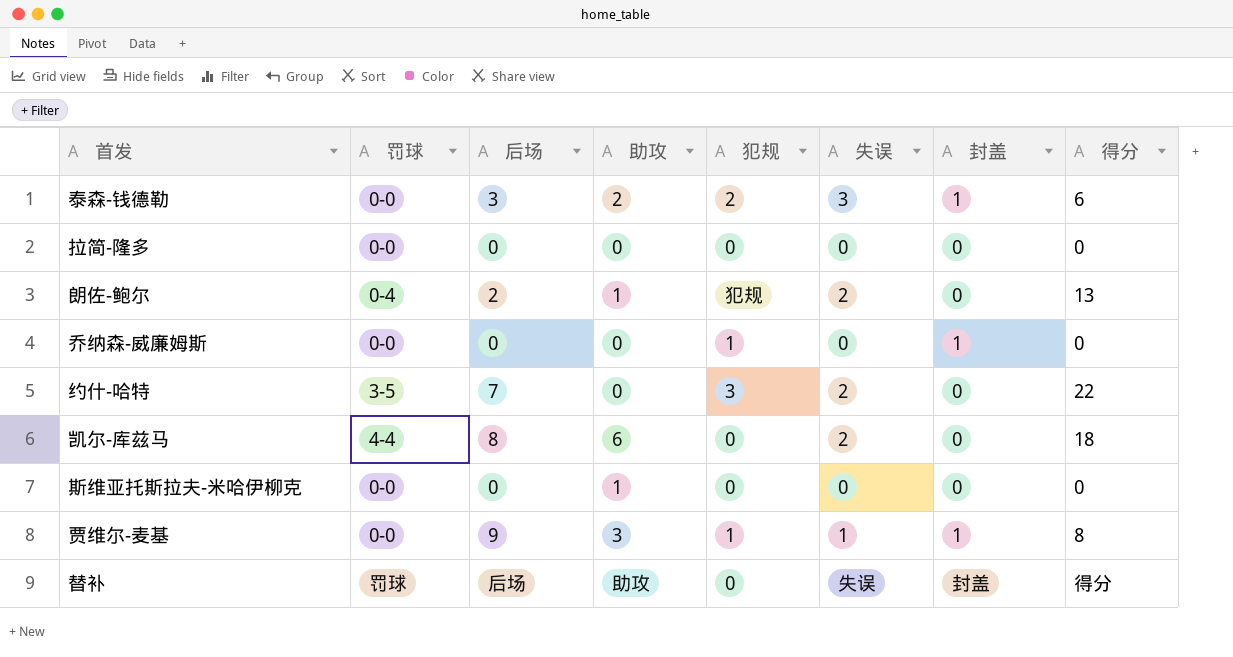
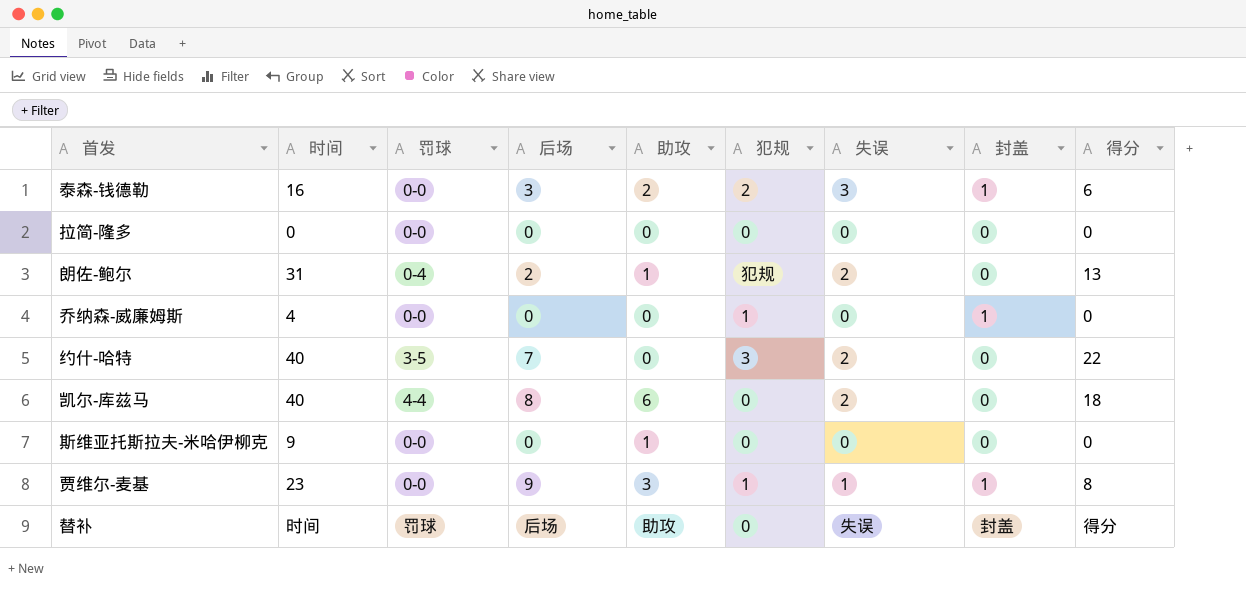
column 时间 | position: none -> 2

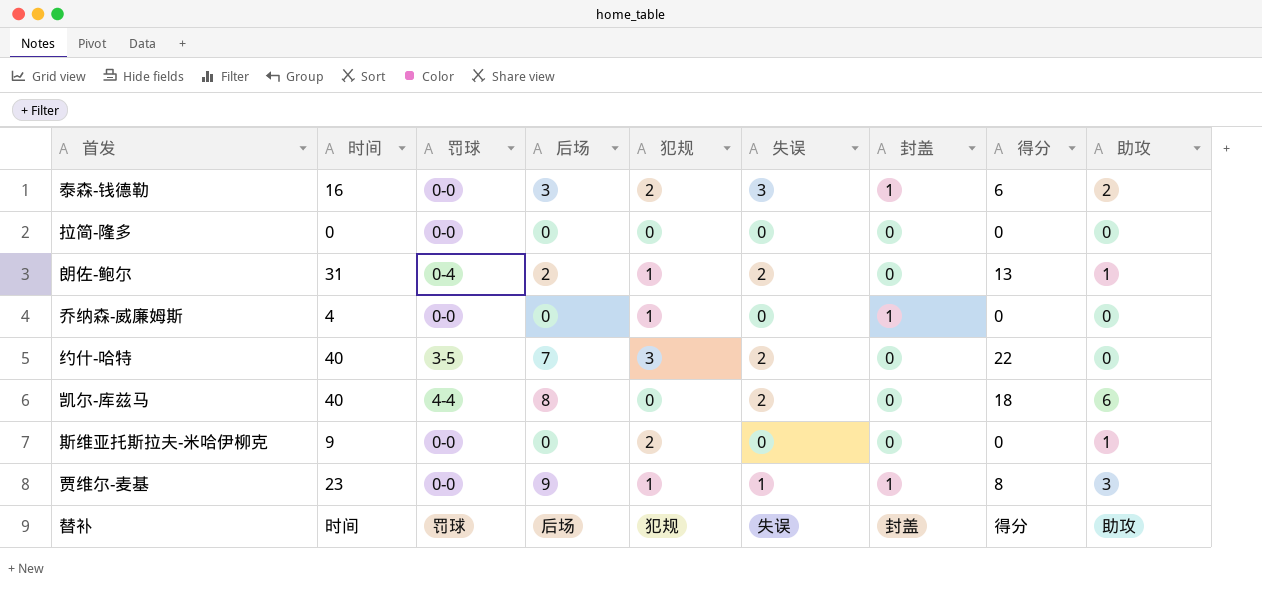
column 助攻 | position: 5 -> 9
朗佐-鲍尔 | 犯规: 犯规 -> 1
斯维亚托斯拉夫-米哈伊柳克 | 犯规: 0 -> 2
替补 | 犯规: 0 -> 犯规

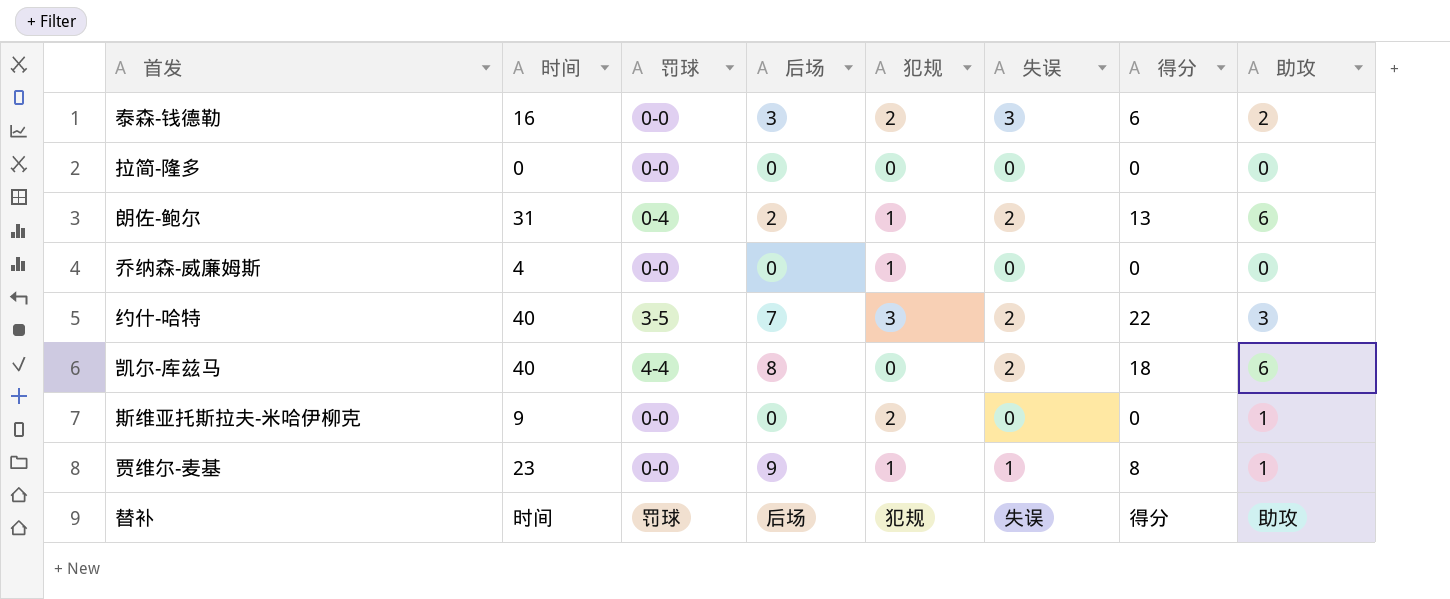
column 封盖 | position: 7 -> none
朗佐-鲍尔 | 助攻: 1 -> 6
约什-哈特 | 助攻: 0 -> 3
贾维尔-麦基 | 助攻: 3 -> 1

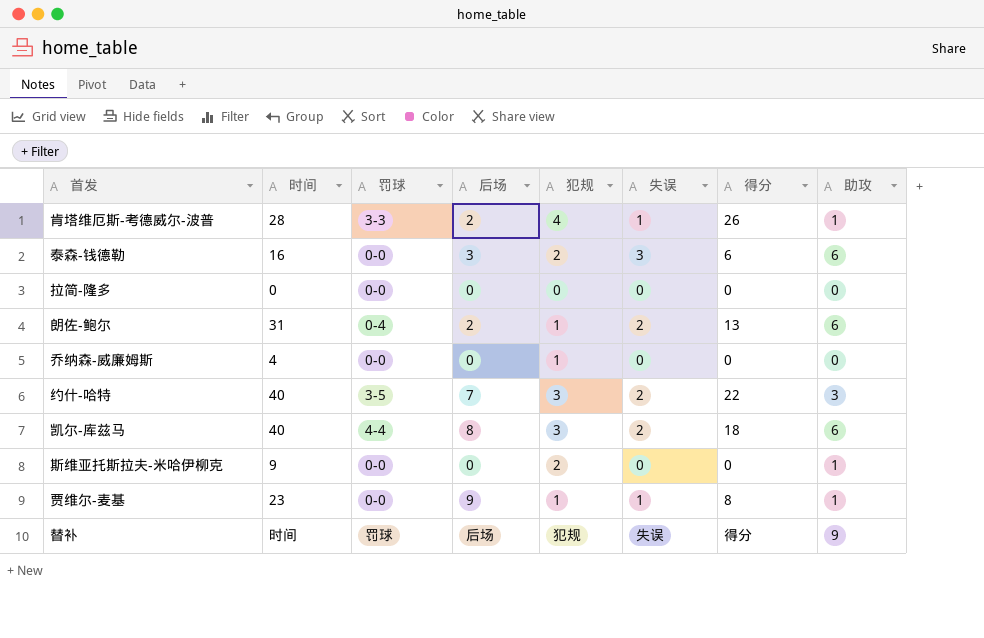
row 肯塔维厄斯-考德威尔-波普: none -> 28 | 3-3 | 2 | 4 | 1 | 26 | 1
泰森-钱德勒 | 助攻: 2 -> 6
凯尔-库兹马 | 犯规: 0 -> 3
替补 | 助攻: 助攻 -> 9

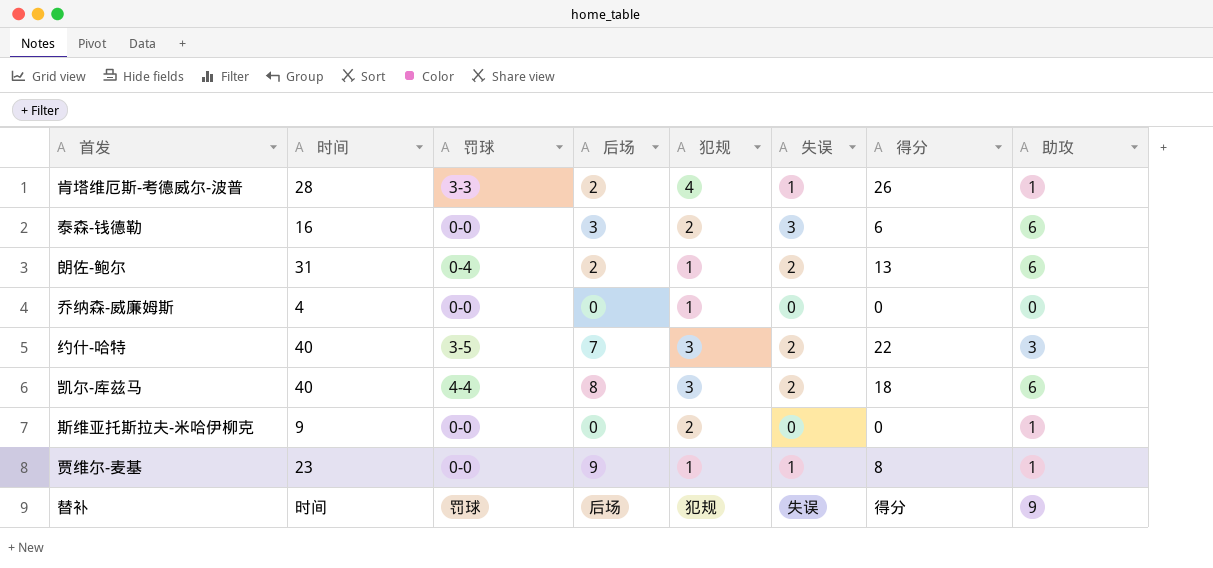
row 拉简-隆多: 0 | 0-0 | 0 | 0 | 0 | 0 | 0 -> none

